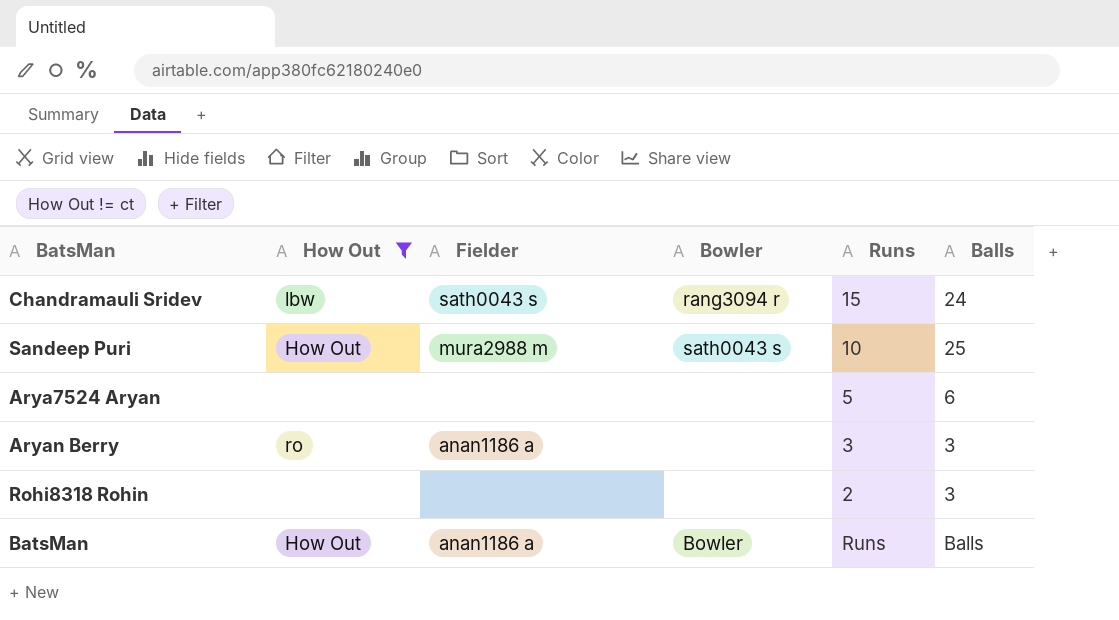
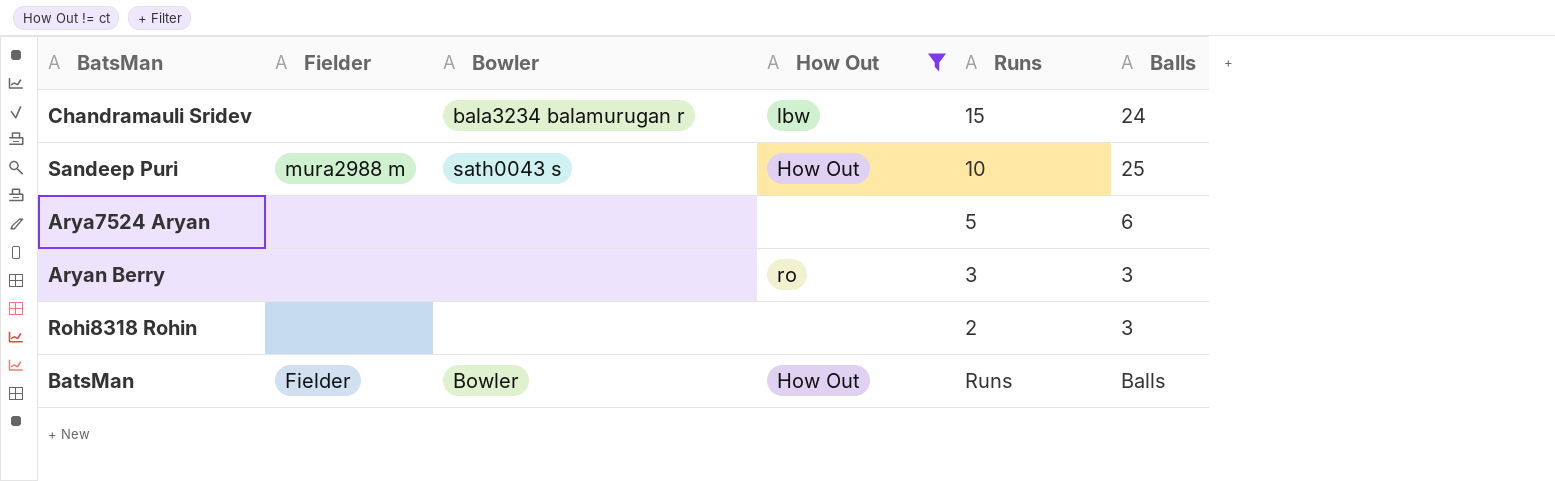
column How Out | position: 2 -> 4
Chandramauli Sridev | Fielder: sath0043 s -> none
Chandramauli Sridev | Bowler: rang3094 r -> bala3234 balamurugan r
Aryan Berry | Fielder: anan1186 a -> none
BatsMan | Fielder: anan1186 a -> Fielder

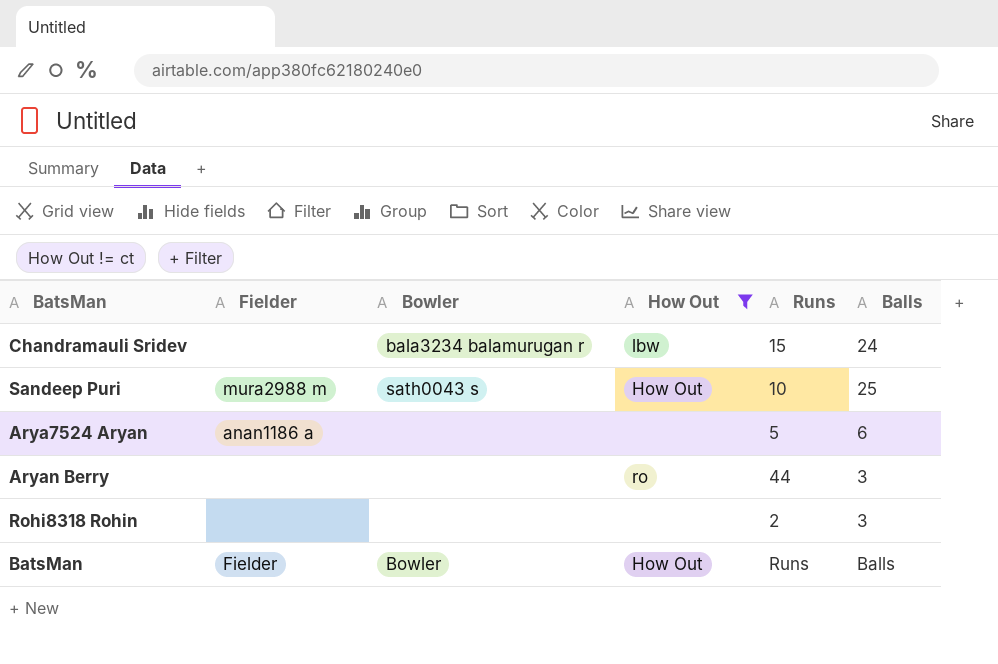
Arya7524 Aryan | Fielder: none -> anan1186 a
Aryan Berry | Runs: 3 -> 44

